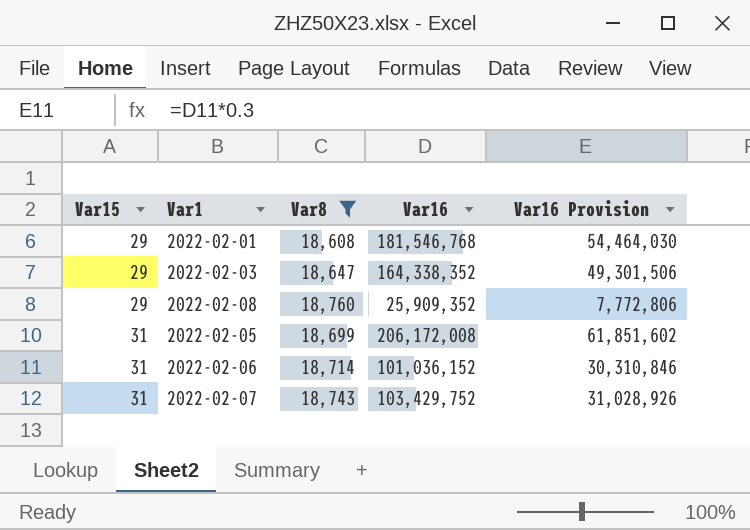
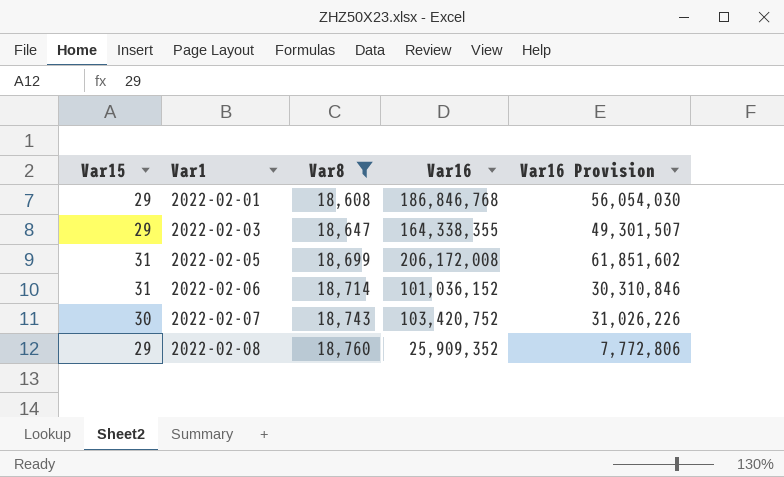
row order: Var15 ascending -> Var1 ascending
2022-02-01 | Var16: 181,546,768 -> 186,846,768
2022-02-01 | Var16 Provision: 54,464,030 -> 56,054,030
2022-02-03 | Var16: 164,338,352 -> 164,338,355
2022-02-03 | Var16 Provision: 49,301,506 -> 49,301,507
2022-02-07 | Var15: 31 -> 30
2022-02-07 | Var16: 103,429,752 -> 103,420,752
2022-02-07 | Var16 Provision: 31,028,926 -> 31,026,226

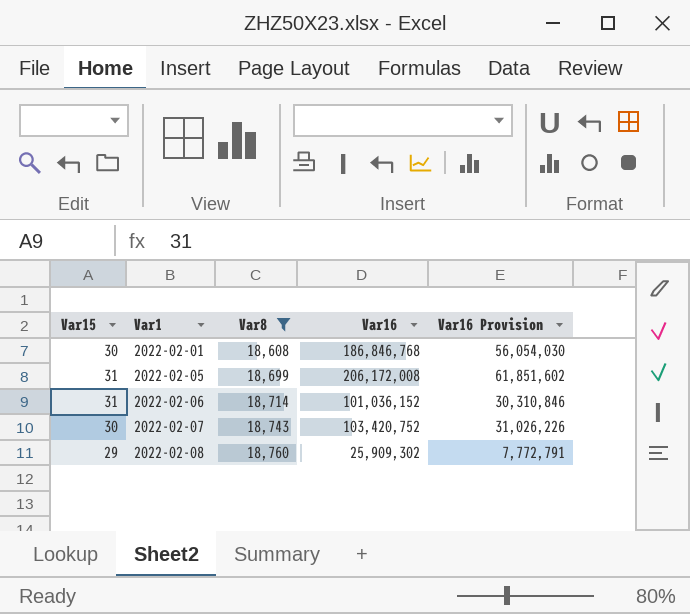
row 2022-02-03: 29 | 18,647 | 164,338,355 | 49,301,507 -> none
2022-02-01 | Var15: 29 -> 30
2022-02-08 | Var16: 25,909,352 -> 25,909,302
2022-02-08 | Var16 Provision: 7,772,806 -> 7,772,791

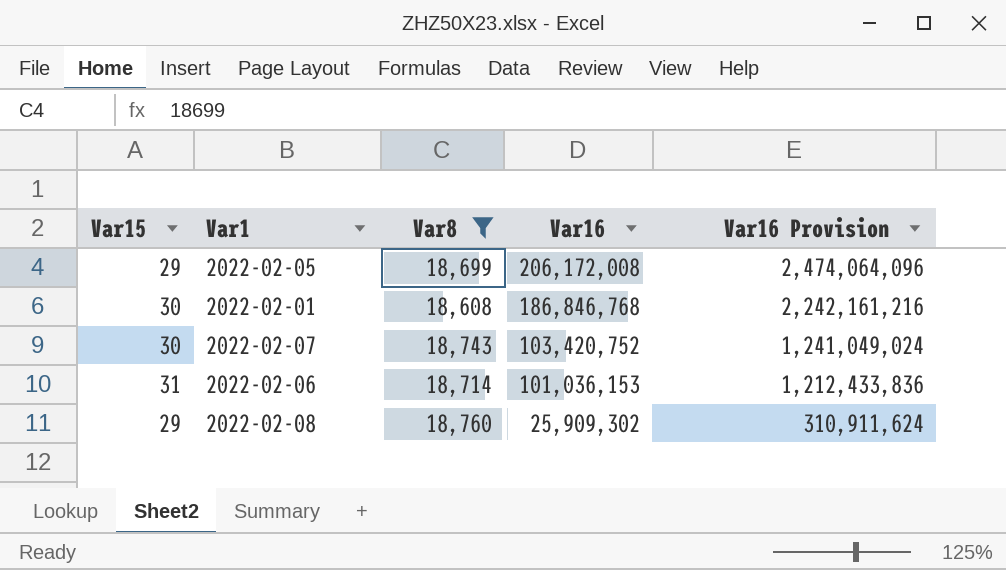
row order: Var1 ascending -> Var16 descending
column Var16 Provision | formula: [Var16] * 0.3 -> [Var16] * 12
2022-02-05 | Var15: 31 -> 29
2022-02-06 | Var16: 101,036,152 -> 101,036,153

